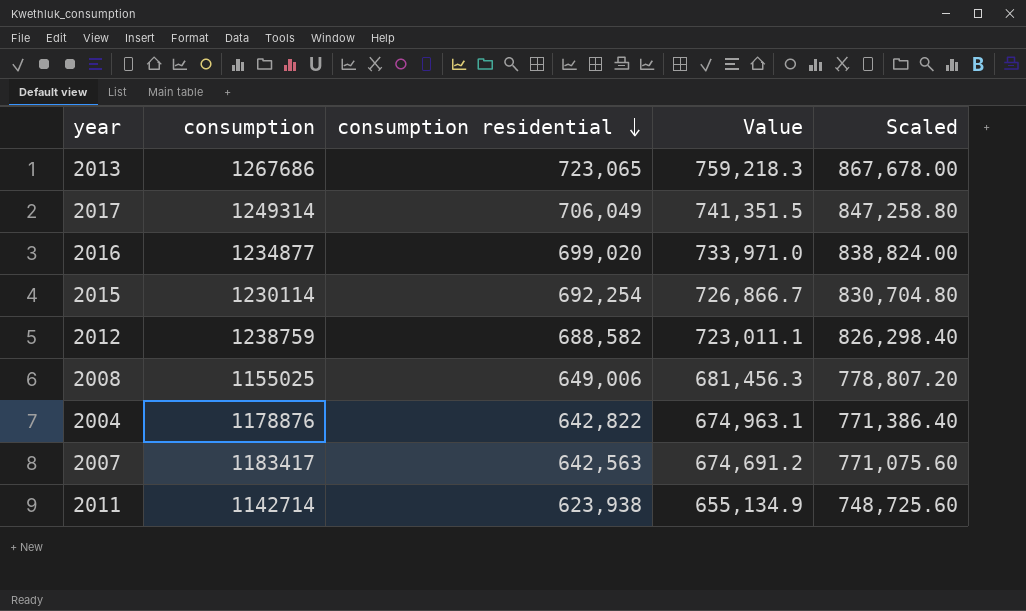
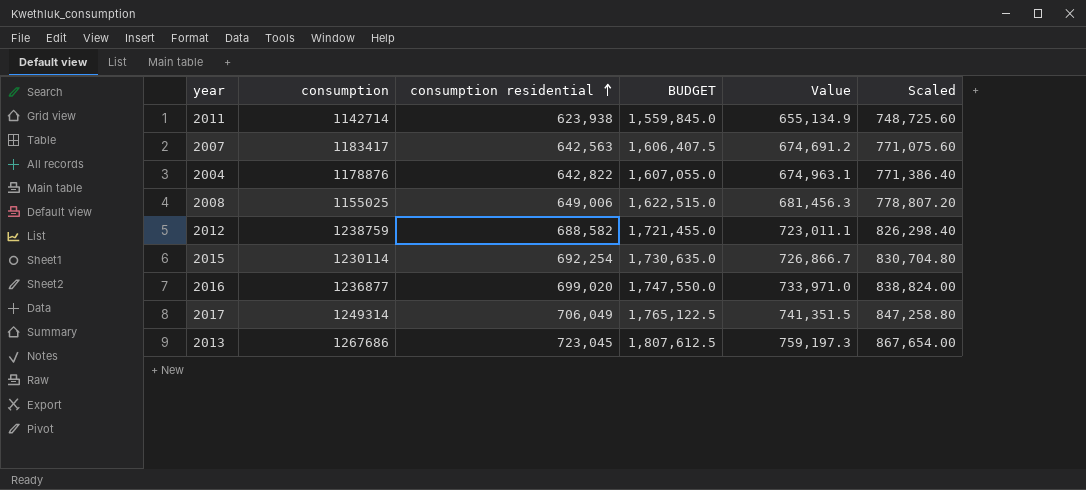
row order: consumption residential descending -> consumption residential ascending
column BUDGET | formula: none -> [consumption residential] * 2.5
2016 | consumption: 1234877 -> 1236877
2013 | consumption residential: 723,065 -> 723,045
2013 | Value: 759,218.3 -> 759,197.3
2013 | Scaled: 867,678.00 -> 867,654.00

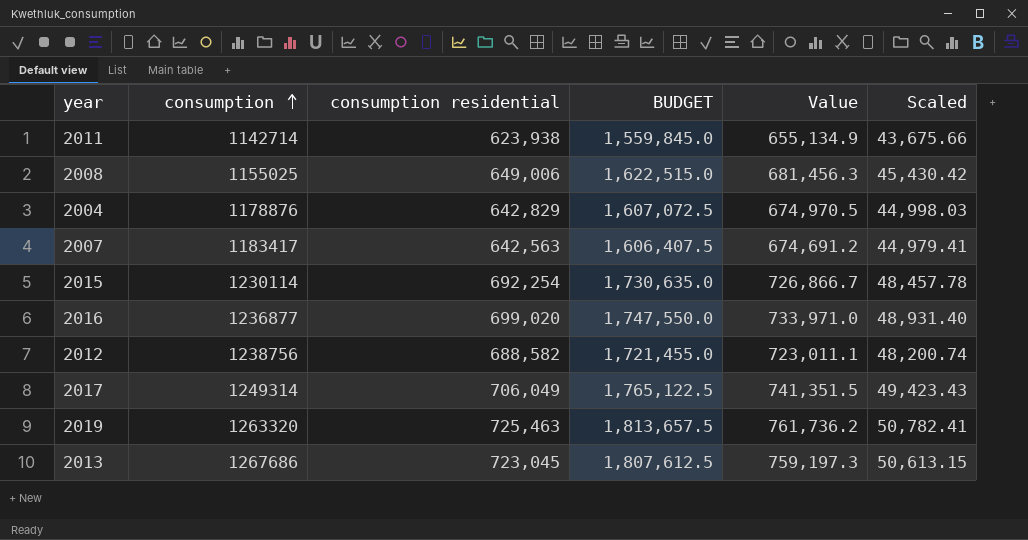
row order: consumption residential ascending -> consumption ascending
column Scaled | formula: [consumption residential] * 1.2 -> [consumption residential] * 0.07
2004 | consumption residential: 642,822 -> 642,829
2004 | BUDGET: 1,607,055.0 -> 1,607,072.5
2004 | Value: 674,963.1 -> 674,970.5
2012 | consumption: 1238759 -> 1238756
row 2019: none -> 1263320 | 725,463 | 1,813,657.5 | 761,736.2 | 50,782.41

